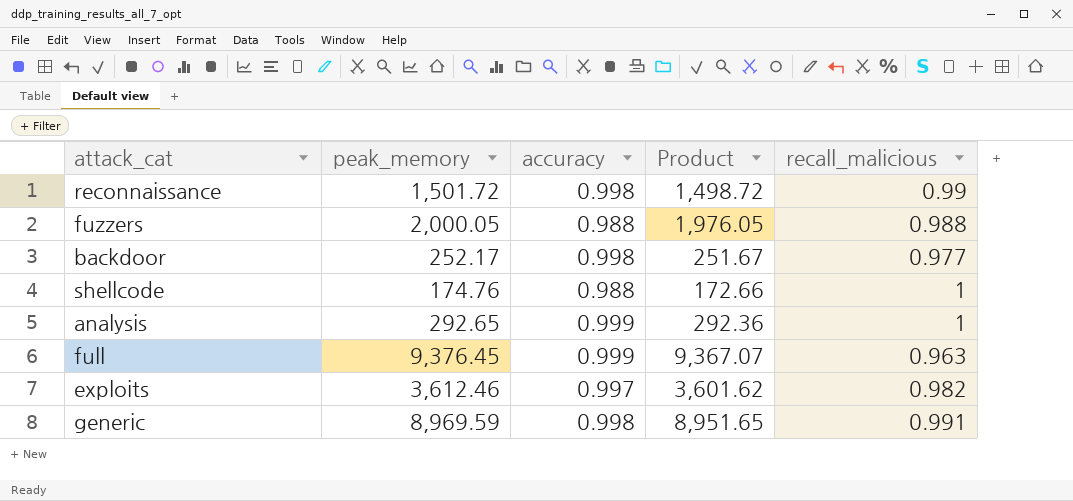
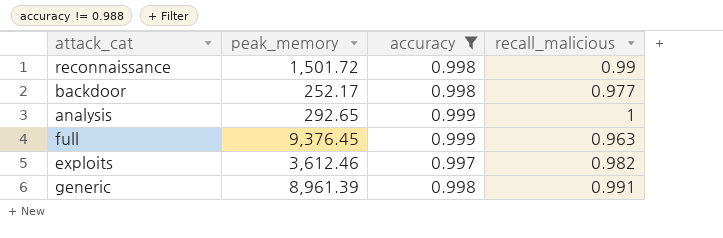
filter: none -> accuracy != 0.988
column Product | formula: [peak_memory] * [accuracy] -> none
generic | peak_memory: 8,969.59 -> 8,961.39

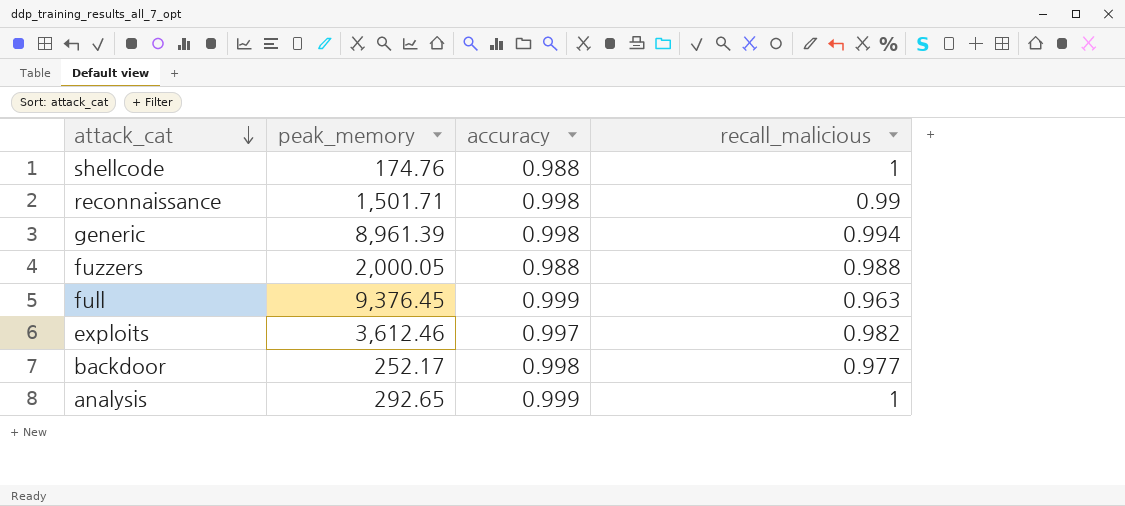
filter: accuracy != 0.988 -> none
row order: none -> attack_cat descending
reconnaissance | peak_memory: 1,501.72 -> 1,501.71
generic | recall_malicious: 0.991 -> 0.994

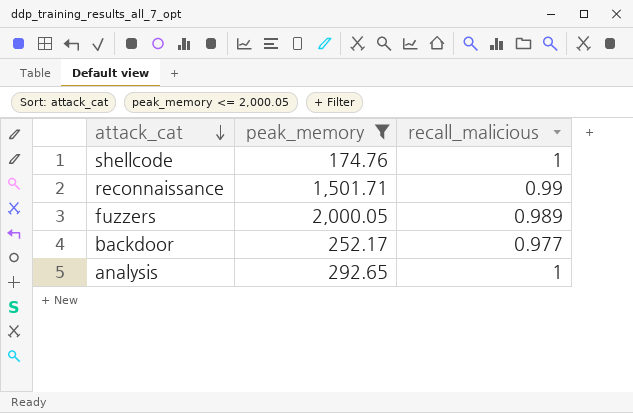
filter: none -> peak_memory <= 2,000.05
column accuracy | position: 3 -> none
fuzzers | recall_malicious: 0.988 -> 0.989

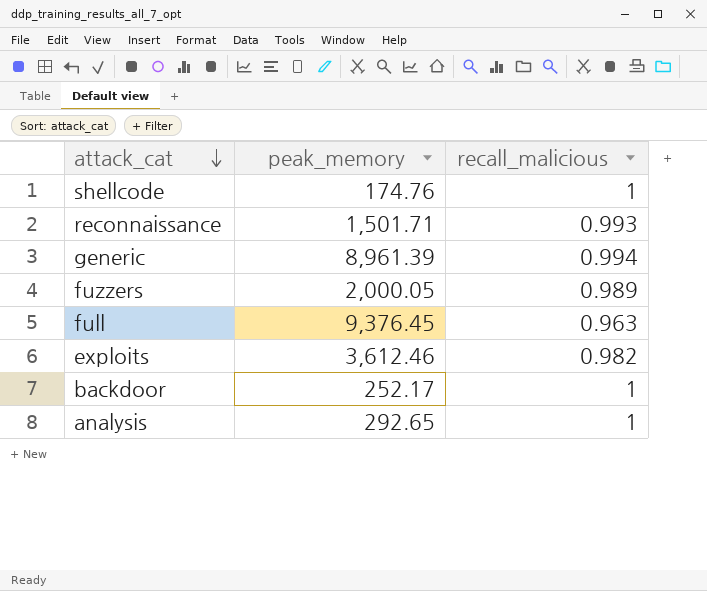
filter: peak_memory <= 2,000.05 -> none
reconnaissance | recall_malicious: 0.99 -> 0.993
backdoor | recall_malicious: 0.977 -> 1

